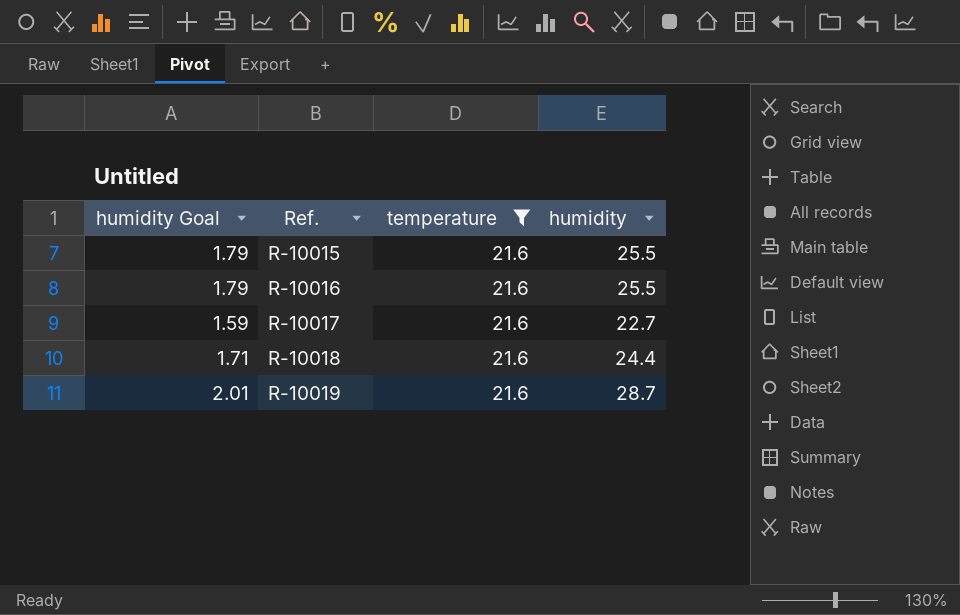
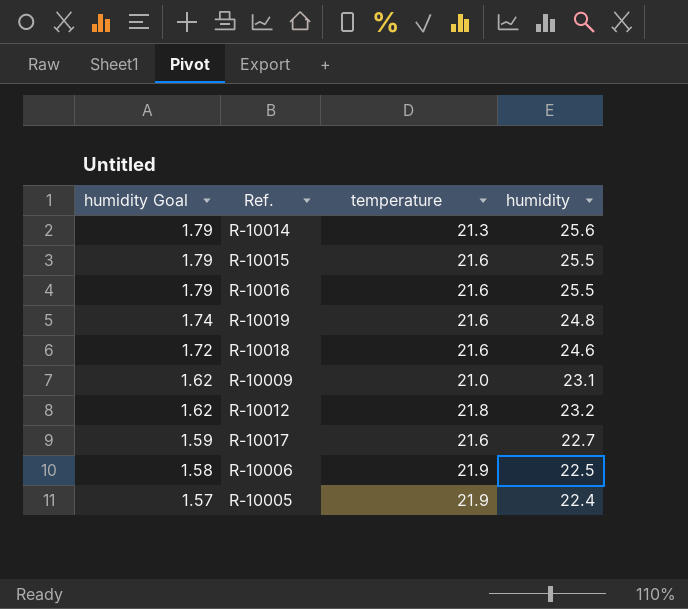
filter: temperature = 21.6 -> none
row order: Ref. ascending -> humidity Goal descending
R-10019 | humidity Goal: 2.01 -> 1.74
R-10019 | humidity: 28.7 -> 24.8
R-10018 | humidity Goal: 1.71 -> 1.72
R-10018 | humidity: 24.4 -> 24.6

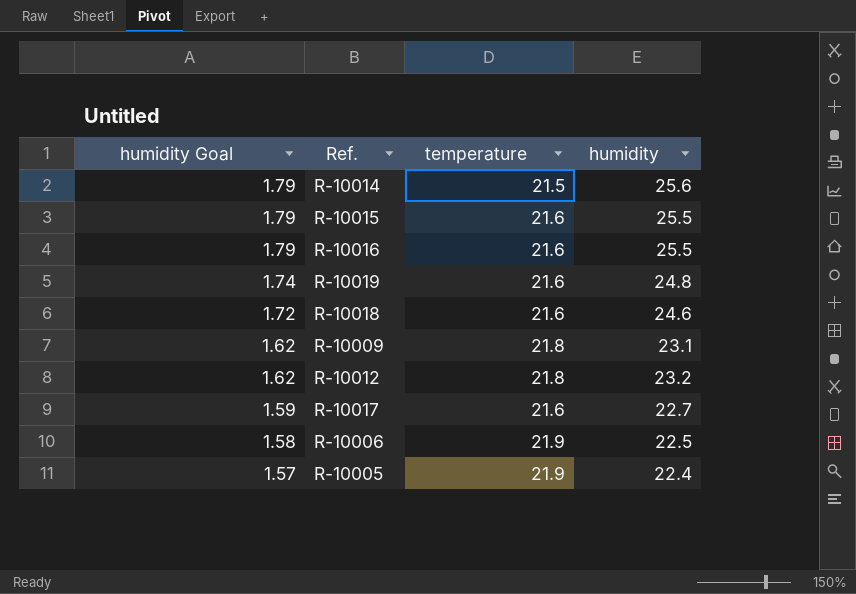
R-10014 | temperature: 21.3 -> 21.5
R-10009 | temperature: 21.0 -> 21.8

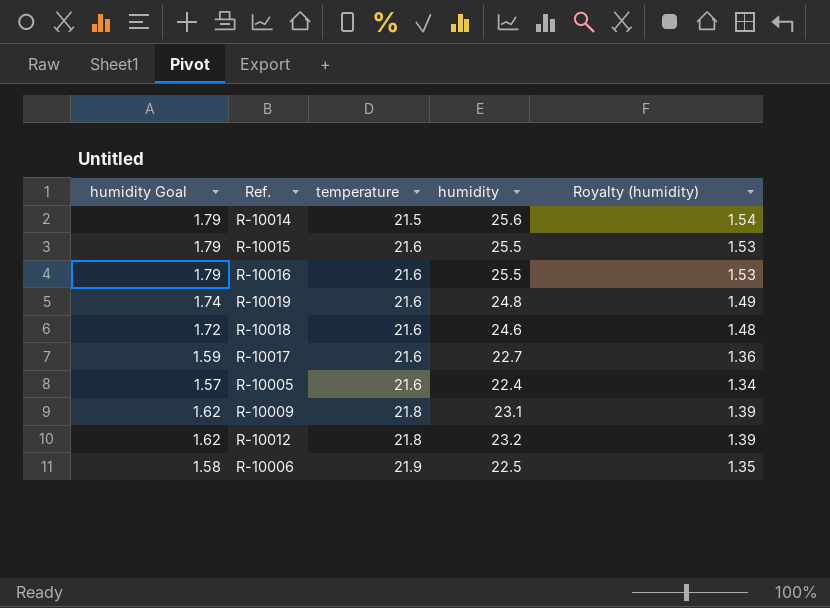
row order: humidity Goal descending -> temperature ascending
column Royalty (humidity) | formula: none -> [humidity] * 0.06
R-10005 | temperature: 21.9 -> 21.6

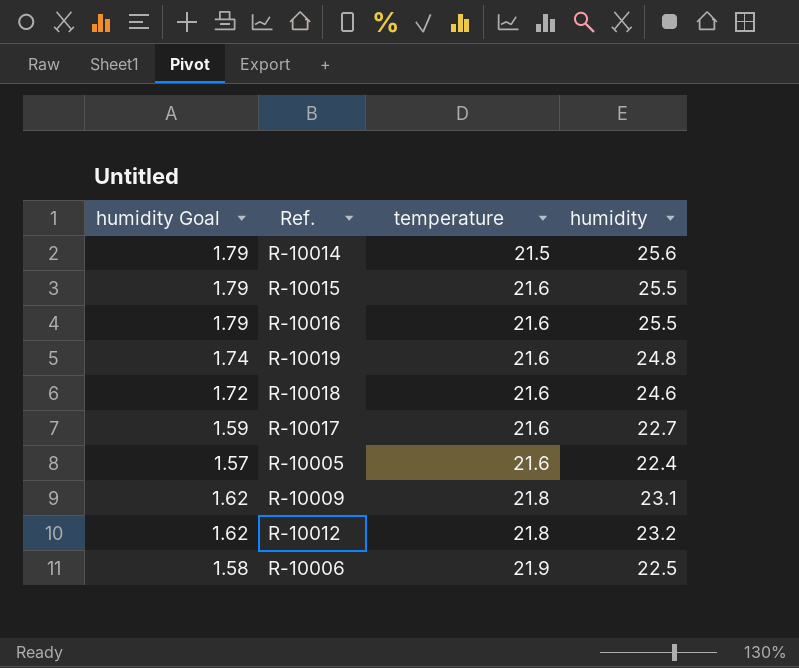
column Royalty (humidity) | formula: [humidity] * 0.06 -> none

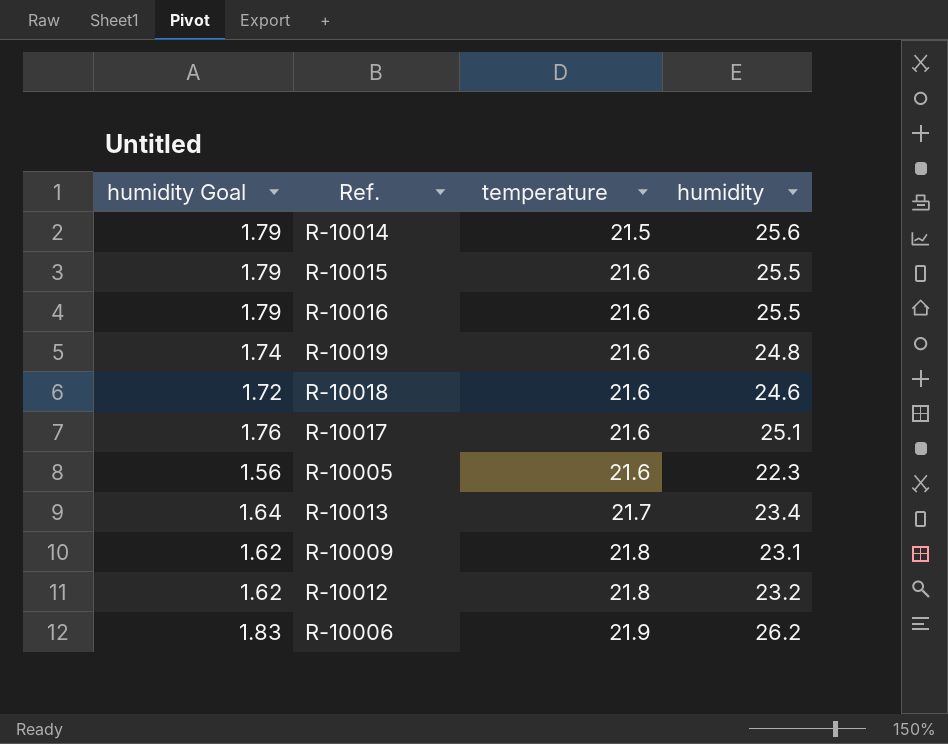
R-10017 | humidity Goal: 1.59 -> 1.76
R-10017 | humidity: 22.7 -> 25.1
R-10005 | humidity Goal: 1.57 -> 1.56
R-10005 | humidity: 22.4 -> 22.3
row R-10013: none -> 1.64 | 21.7 | 23.4
R-10006 | humidity Goal: 1.58 -> 1.83
R-10006 | humidity: 22.5 -> 26.2

